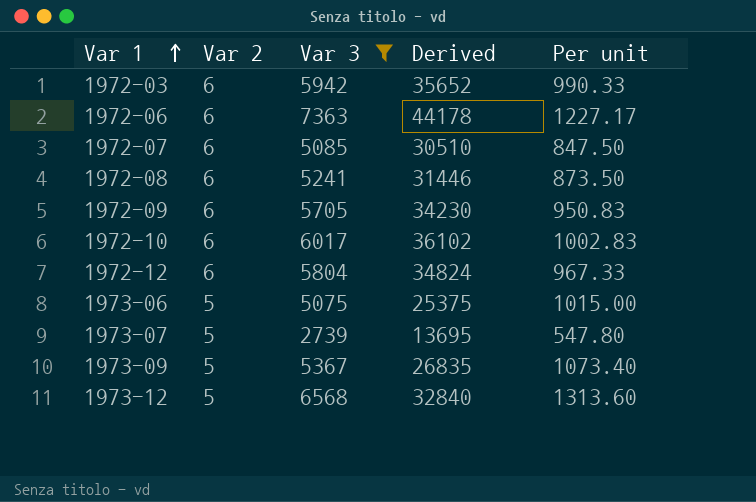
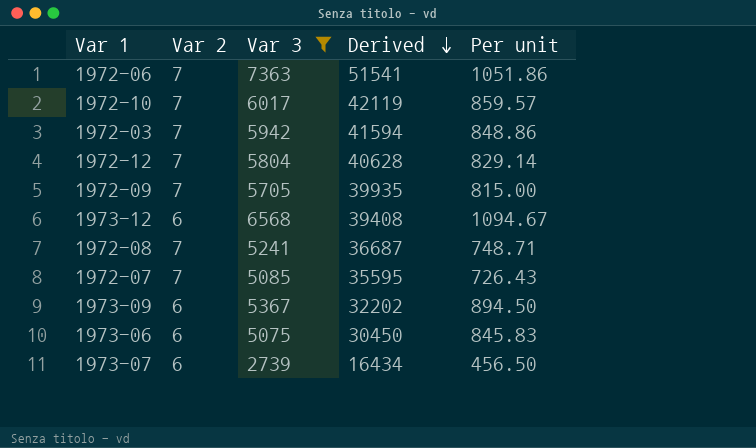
row order: Var 1 ascending -> Derived descending
1972-06 | Var 2: 6 -> 7
1972-06 | Derived: 44178 -> 51541
1972-06 | Per unit: 1227.17 -> 1051.86
1972-10 | Var 2: 6 -> 7
1972-10 | Derived: 36102 -> 42119
1972-10 | Per unit: 1002.83 -> 859.57
1972-03 | Var 2: 6 -> 7
1972-03 | Derived: 35652 -> 41594
1972-03 | Per unit: 990.33 -> 848.86
1972-12 | Var 2: 6 -> 7
1972-12 | Derived: 34824 -> 40628
1972-12 | Per unit: 967.33 -> 829.14
1972-09 | Var 2: 6 -> 7
1972-09 | Derived: 34230 -> 39935
1972-09 | Per unit: 950.83 -> 815.00
1973-12 | Var 2: 5 -> 6
1973-12 | Derived: 32840 -> 39408
1973-12 | Per unit: 1313.60 -> 1094.67
1972-08 | Var 2: 6 -> 7
1972-08 | Derived: 31446 -> 36687
1972-08 | Per unit: 873.50 -> 748.71
1972-07 | Var 2: 6 -> 7
1972-07 | Derived: 30510 -> 35595
1972-07 | Per unit: 847.50 -> 726.43
1973-09 | Var 2: 5 -> 6
1973-09 | Derived: 26835 -> 32202
1973-09 | Per unit: 1073.40 -> 894.50
1973-06 | Var 2: 5 -> 6
1973-06 | Derived: 25375 -> 30450
1973-06 | Per unit: 1015.00 -> 845.83
1973-07 | Var 2: 5 -> 6
1973-07 | Derived: 13695 -> 16434
1973-07 | Per unit: 547.80 -> 456.50

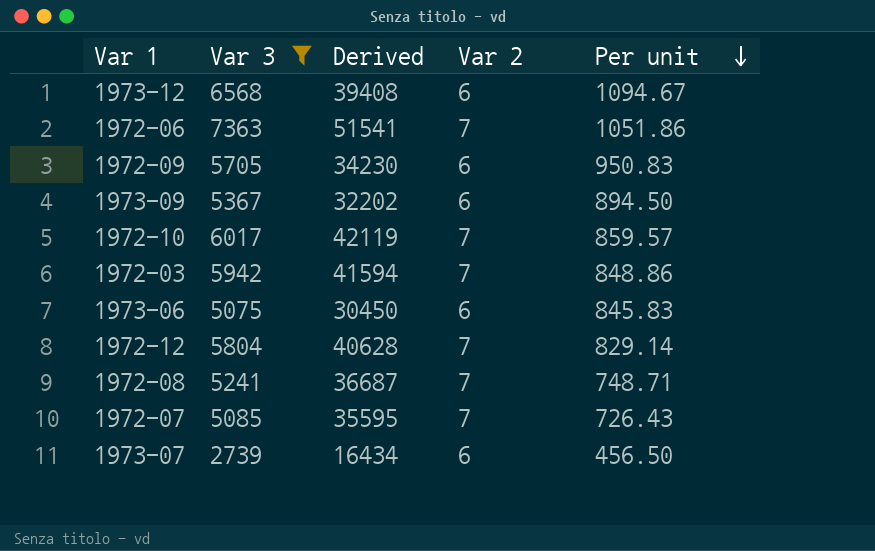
row order: Derived descending -> Per unit descending
column Var 2 | position: 2 -> 4
1972-09 | Derived: 39935 -> 34230
1972-09 | Var 2: 7 -> 6
1972-09 | Per unit: 815.00 -> 950.83

